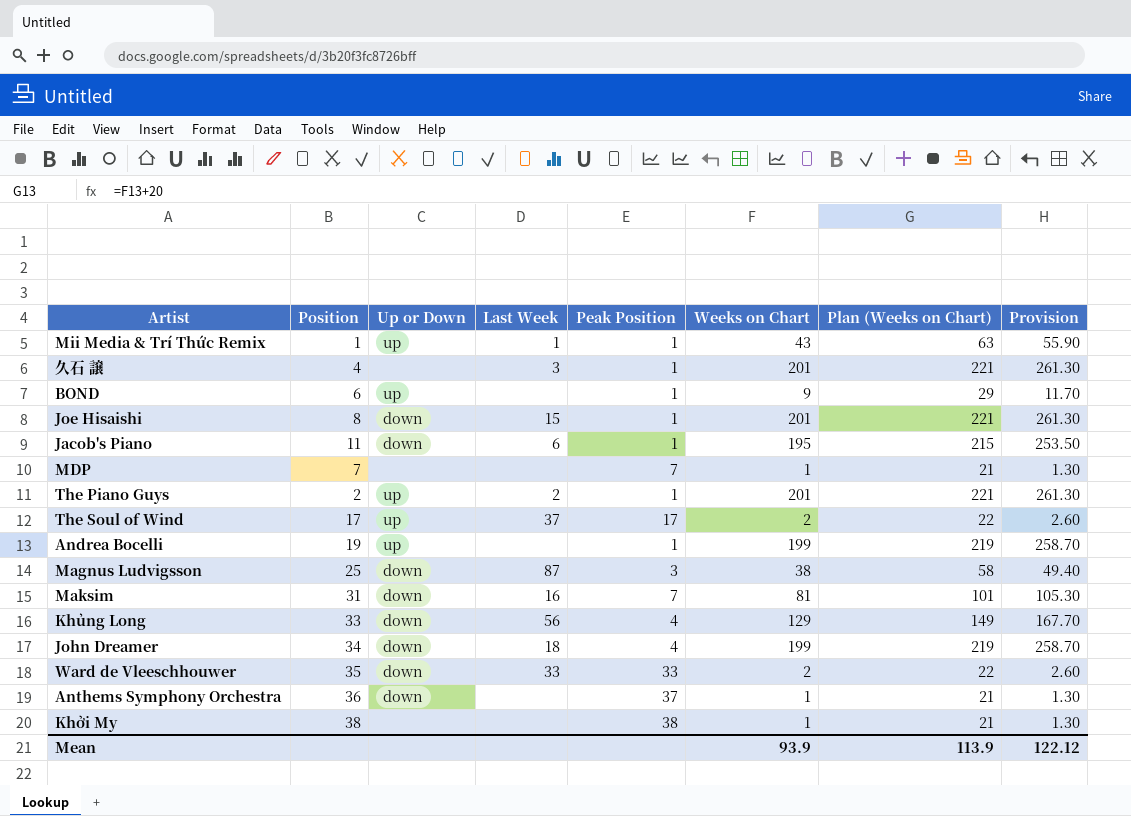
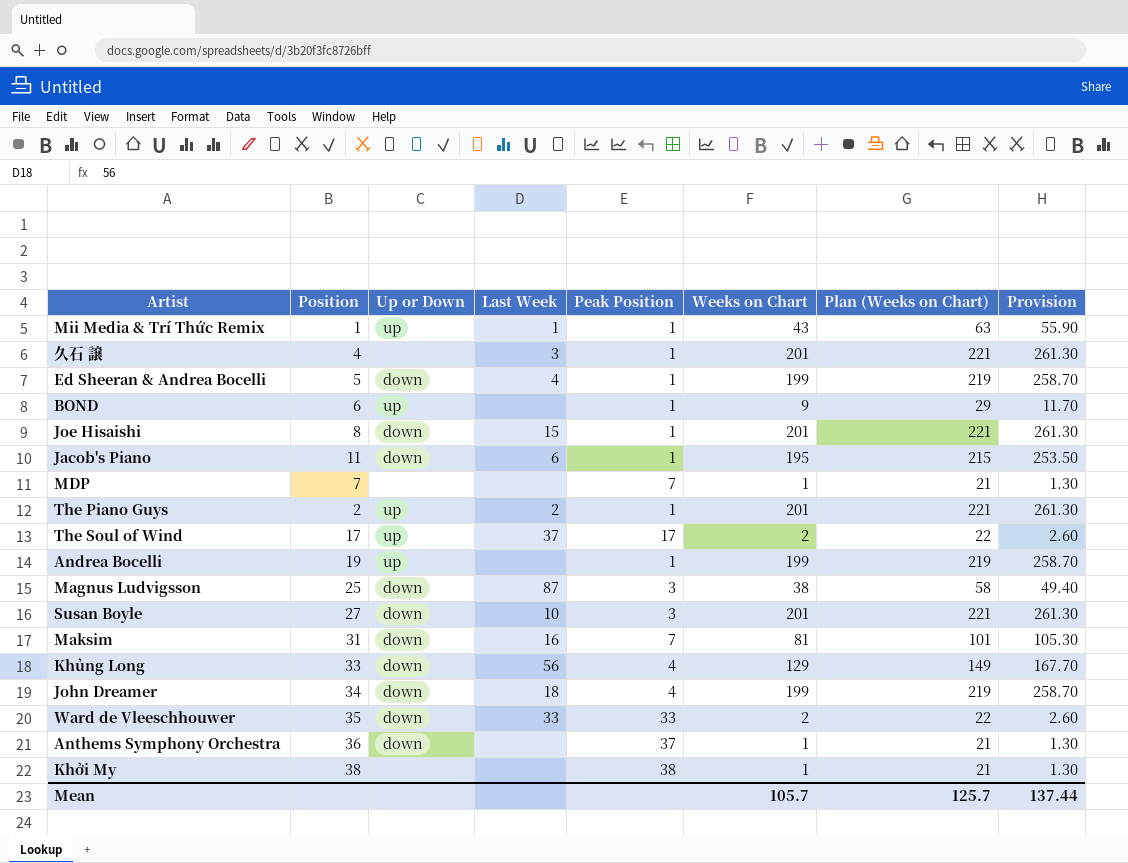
row Ed Sheeran & Andrea Bocelli: none -> 5 | down | 4 | 1 | 199 | 219 | 258.70
row Susan Boyle: none -> 27 | down | 10 | 3 | 201 | 221 | 261.30
Mean | Weeks on Chart: 93.9 -> 105.7
Mean | Plan (Weeks on Chart): 113.9 -> 125.7
Mean | Provision: 122.12 -> 137.44

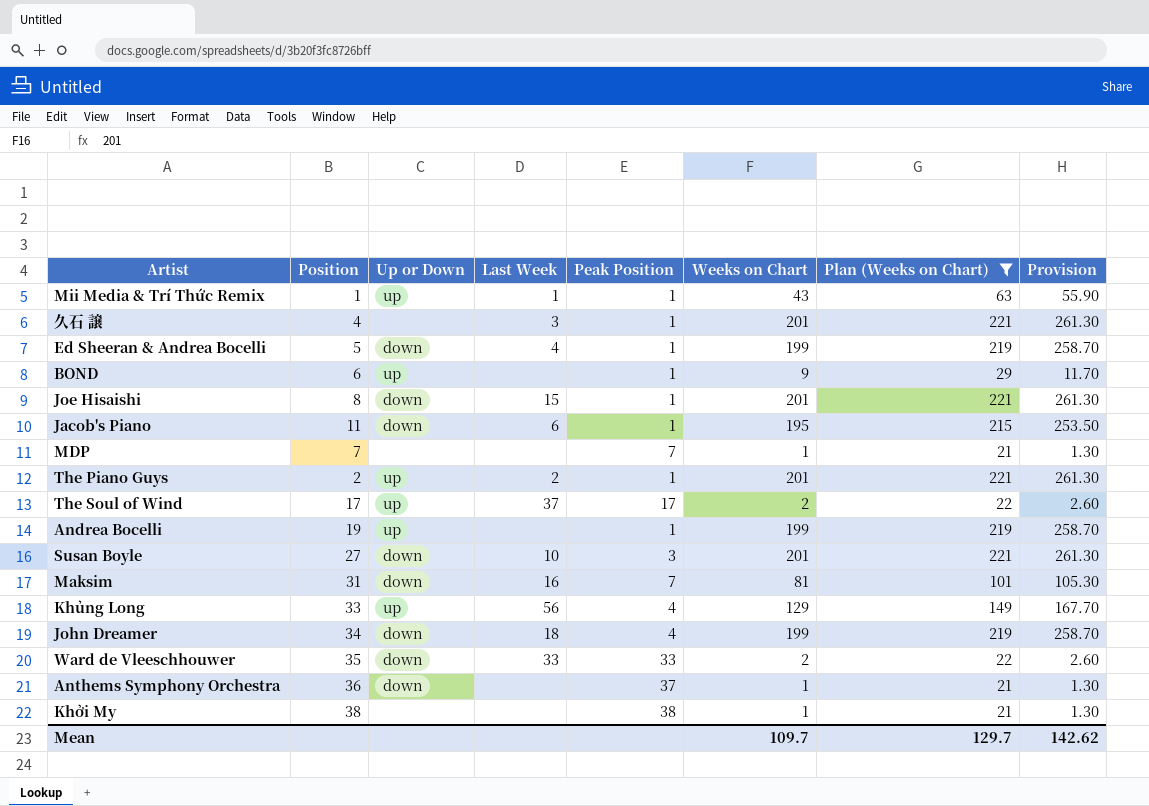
filter: none -> Plan (Weeks on Chart) != 58
Khủng Long | Up or Down: down -> up
Mean | Weeks on Chart: 105.7 -> 109.7
Mean | Plan (Weeks on Chart): 125.7 -> 129.7
Mean | Provision: 137.44 -> 142.62

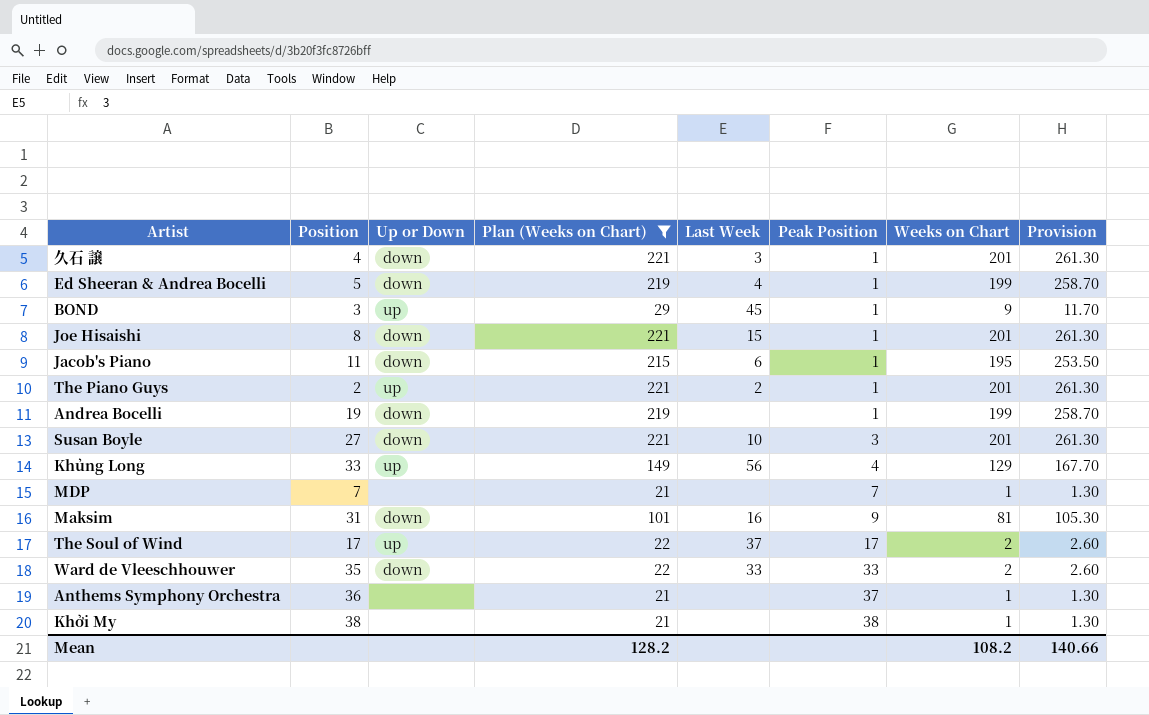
row order: none -> Peak Position ascending
column Plan (Weeks on Chart) | position: 7 -> 4
row Mii Media & Trí Thức Remix: 1 | up | 1 | 1 | 43 | 63 | 55.90 -> none
row John Dreamer: 34 | down | 18 | 4 | 199 | 219 | 258.70 -> none
久石 譲 | Up or Down: none -> down
BOND | Position: 6 -> 3
BOND | Last Week: none -> 45
Andrea Bocelli | Up or Down: up -> down
Maksim | Peak Position: 7 -> 9
Anthems Symphony Orchestra | Up or Down: down -> none
Mean | Plan (Weeks on Chart): 129.7 -> 128.2
Mean | Weeks on Chart: 109.7 -> 108.2
Mean | Provision: 142.62 -> 140.66

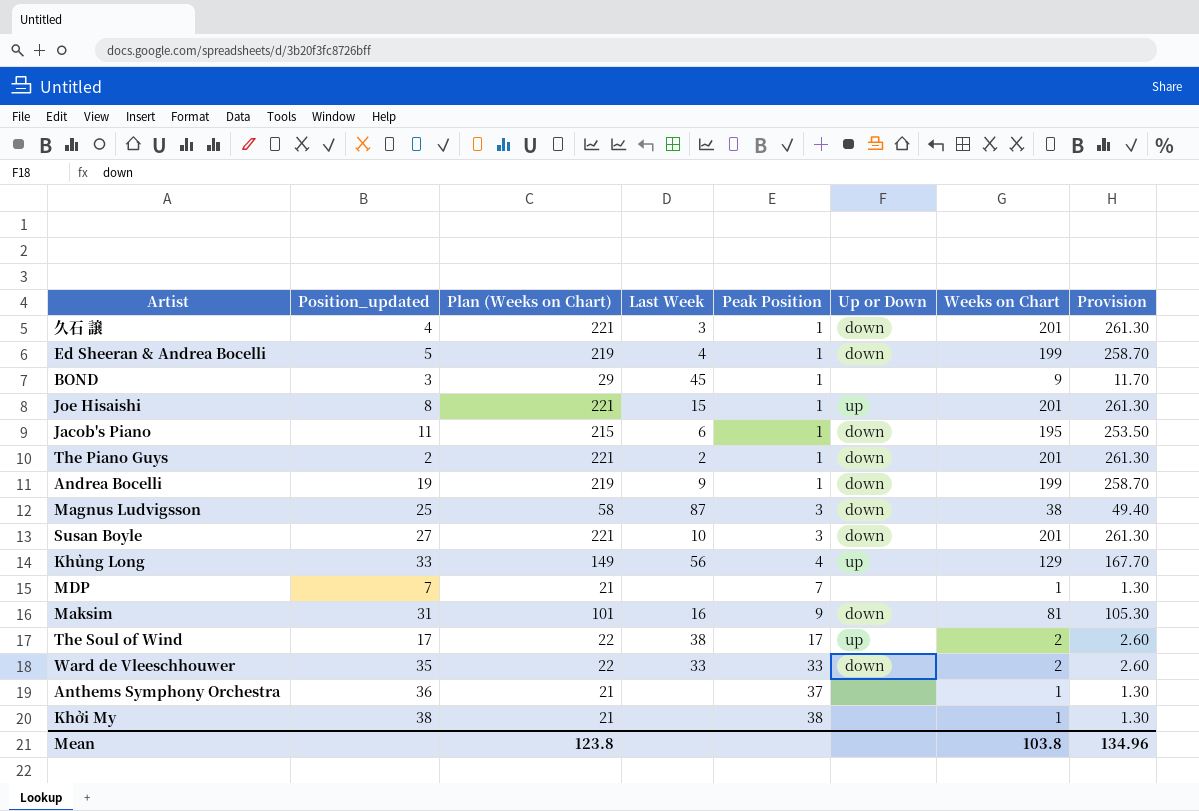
filter: Plan (Weeks on Chart) != 58 -> none
column name: Position -> Position_updated
column Up or Down | position: 3 -> 6
BOND | Up or Down: up -> none
Joe Hisaishi | Up or Down: down -> up
The Piano Guys | Up or Down: up -> down
Andrea Bocelli | Last Week: none -> 9
The Soul of Wind | Last Week: 37 -> 38
Mean | Plan (Weeks on Chart): 128.2 -> 123.8
Mean | Weeks on Chart: 108.2 -> 103.8
Mean | Provision: 140.66 -> 134.96

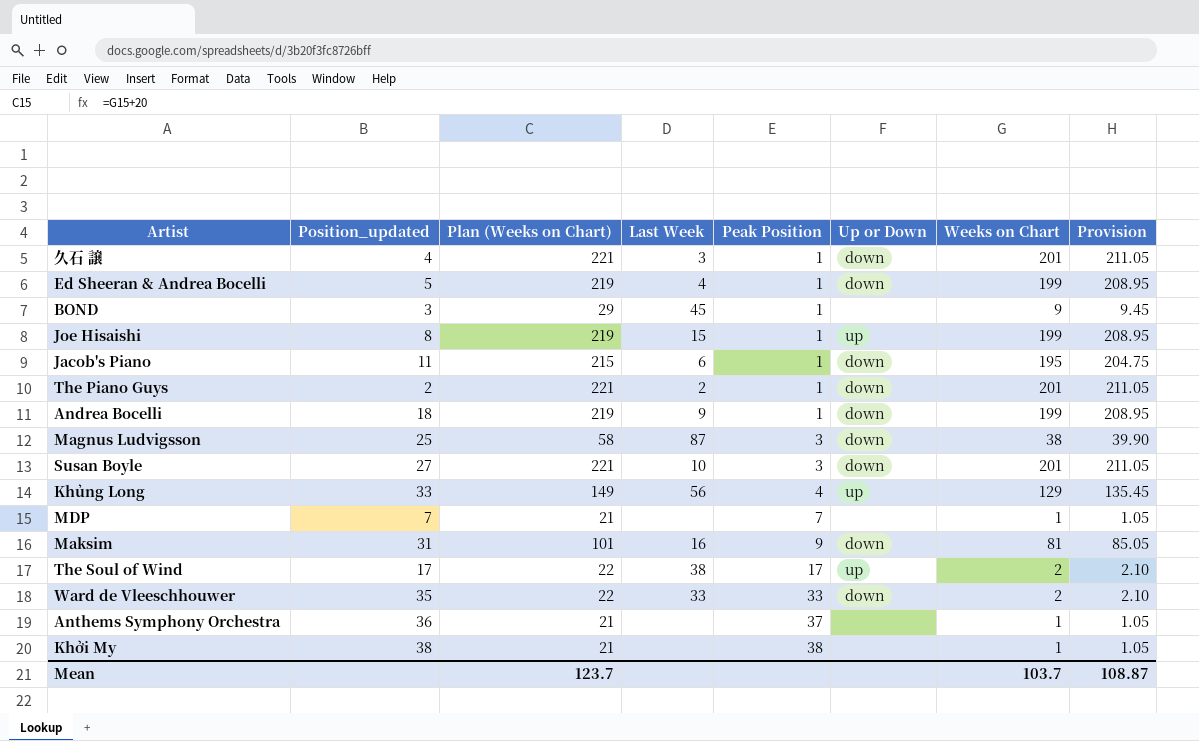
column Provision | formula: [Weeks on Chart] * 1.3 -> [Weeks on Chart] * 1.05
Joe Hisaishi | Plan (Weeks on Chart): 221 -> 219
Joe Hisaishi | Weeks on Chart: 201 -> 199
Andrea Bocelli | Position_updated: 19 -> 18
Mean | Plan (Weeks on Chart): 123.8 -> 123.7
Mean | Weeks on Chart: 103.8 -> 103.7
Mean | Provision: 134.96 -> 108.87

